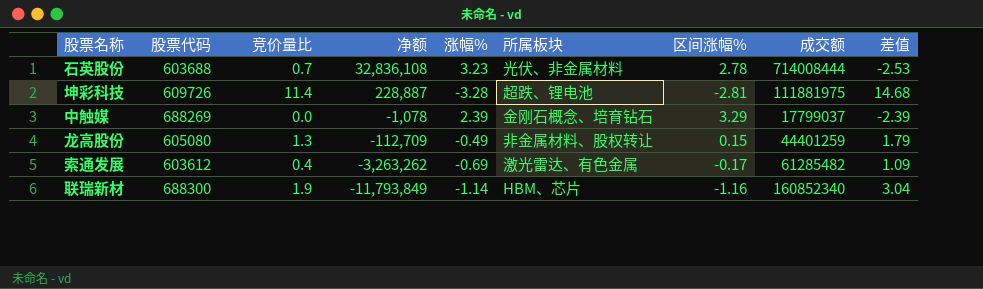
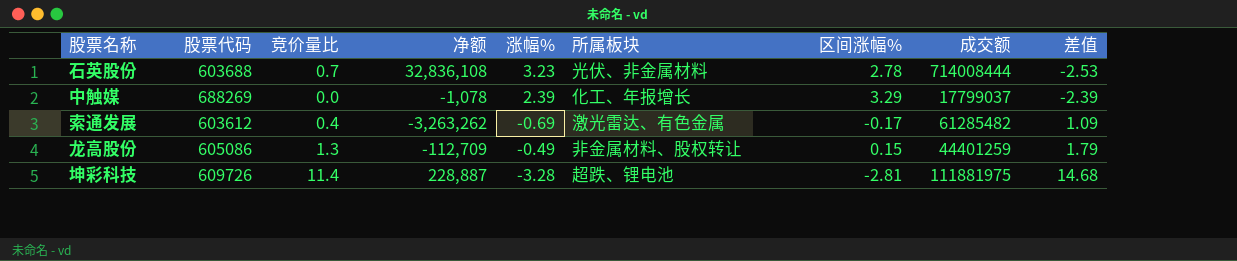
row order: 净额 descending -> 差值 ascending
row 联瑞新材: 688300 | 1.9 | -11,793,849 | -1.14 | HBM、芯片 | -1.16 | 160852340 | 3.04 -> none
中触媒 | 所属板块: 金刚石概念、培育钻石 -> 化工、年报增长
龙高股份 | 股票代码: 605080 -> 605086

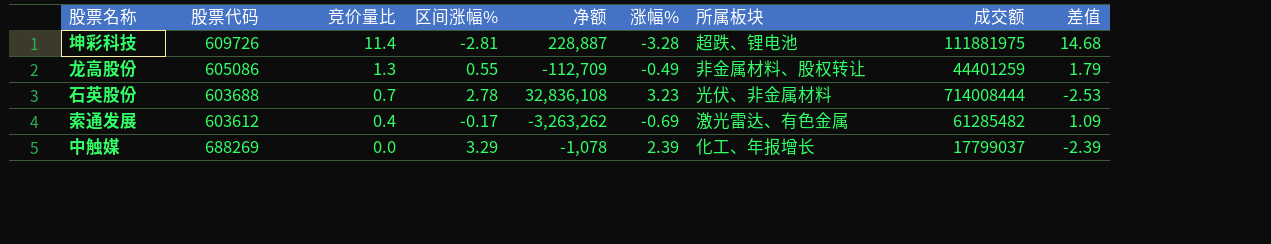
row order: 差值 ascending -> 竞价量比 descending
column 区间涨幅% | position: 7 -> 4
龙高股份 | 区间涨幅%: 0.15 -> 0.55

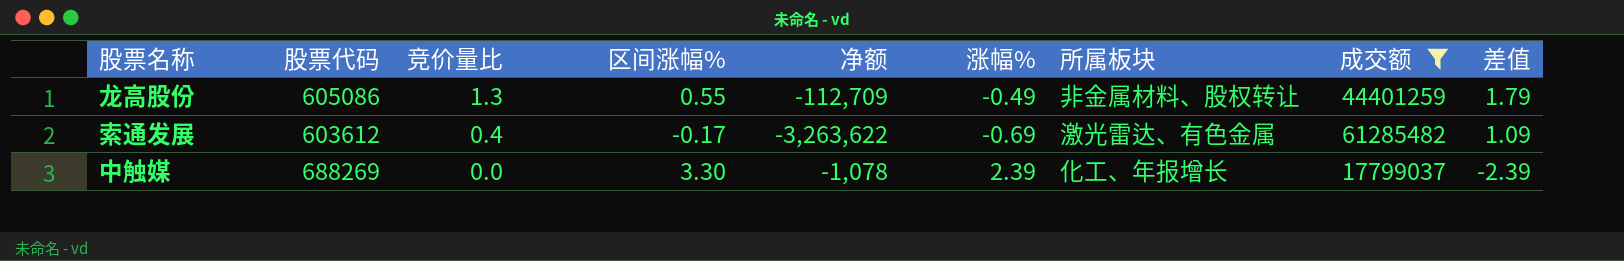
filter: none -> 成交额 <= 61285482
索通发展 | 净额: -3,263,262 -> -3,263,622
中触媒 | 区间涨幅%: 3.29 -> 3.30

